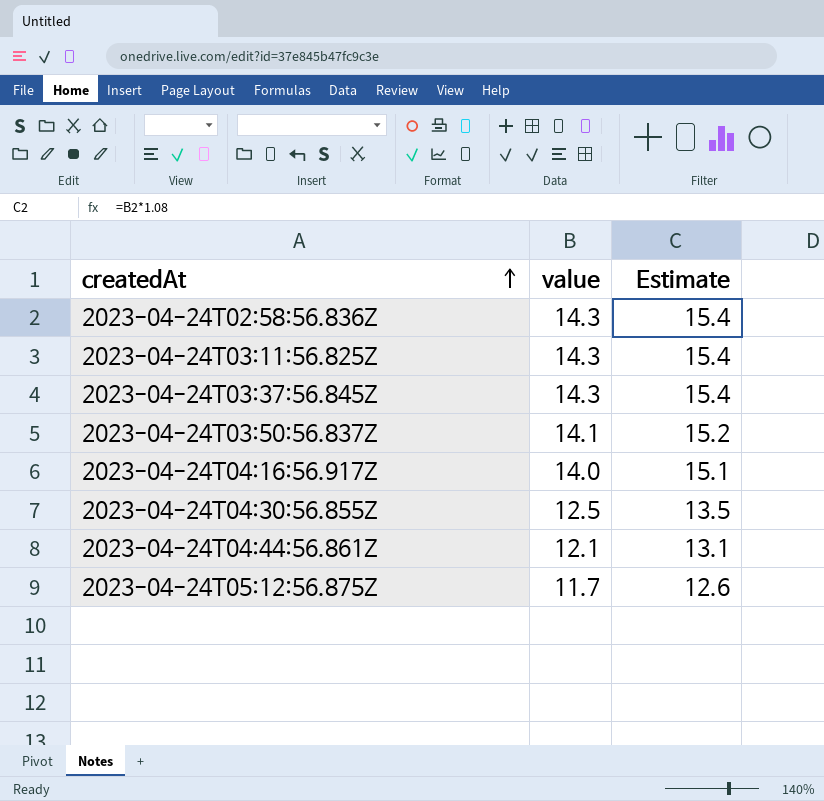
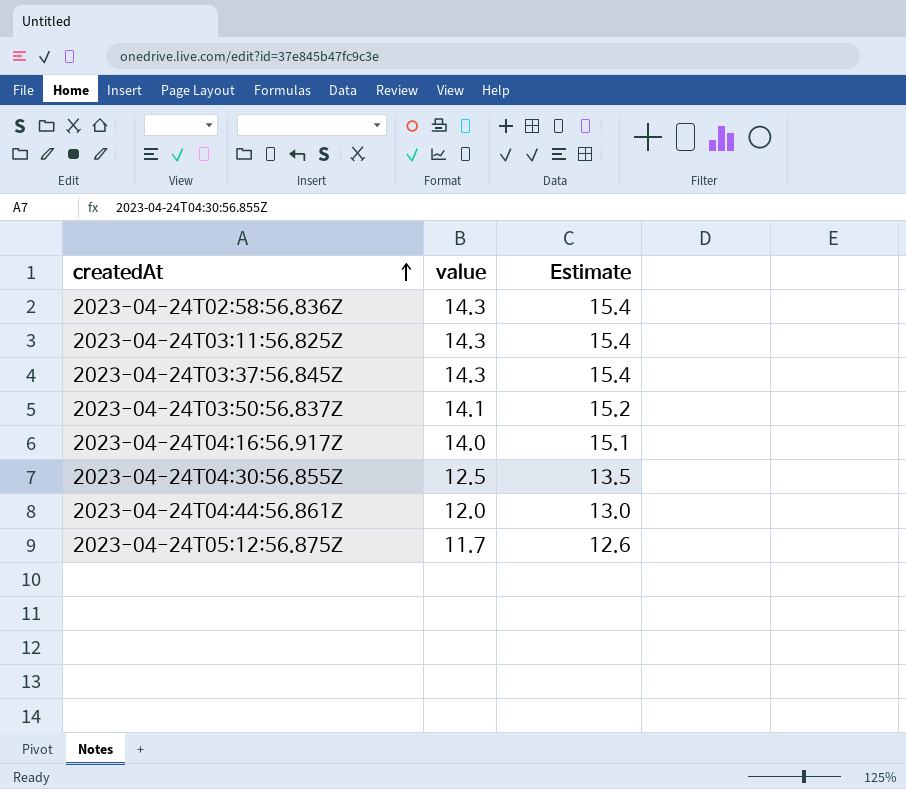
2023-04-24T04:44:56.861Z | value: 12.1 -> 12.0
2023-04-24T04:44:56.861Z | Estimate: 13.1 -> 13.0

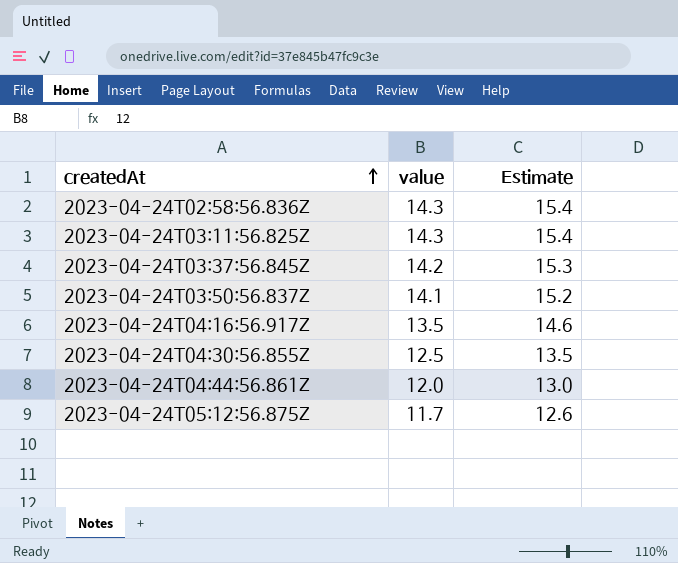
2023-04-24T03:37:56.845Z | value: 14.3 -> 14.2
2023-04-24T03:37:56.845Z | Estimate: 15.4 -> 15.3
2023-04-24T04:16:56.917Z | value: 14.0 -> 13.5
2023-04-24T04:16:56.917Z | Estimate: 15.1 -> 14.6

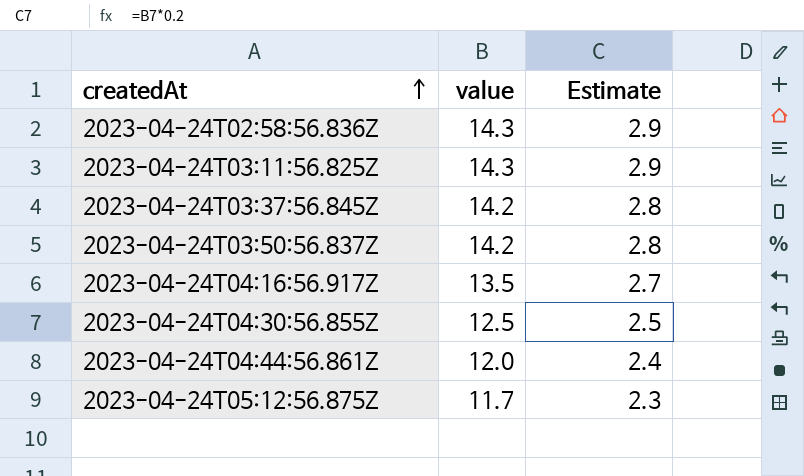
column Estimate | formula: [value] * 1.08 -> [value] * 0.2
2023-04-24T03:50:56.837Z | value: 14.1 -> 14.2

